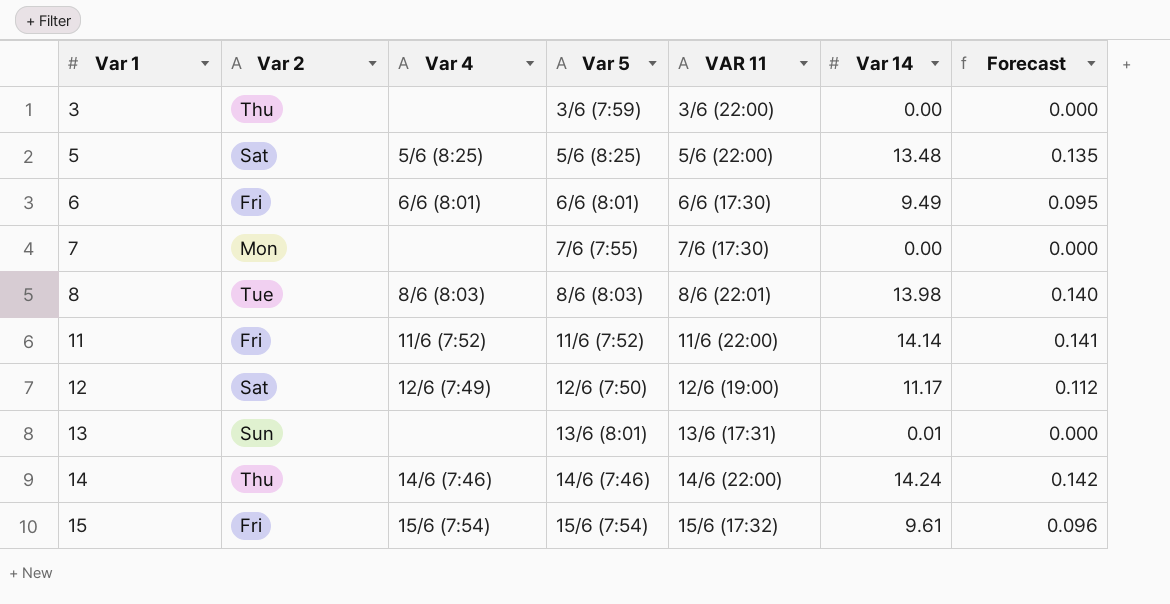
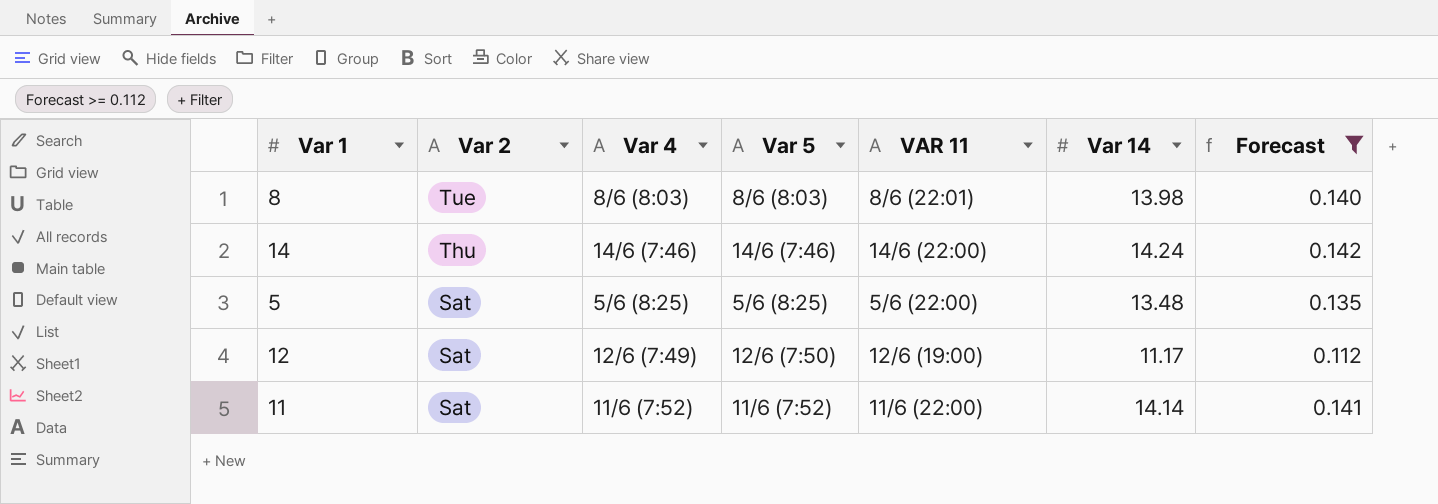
filter: none -> Forecast >= 0.112
row order: Var 1 ascending -> Var 2 descending
11 | Var 2: Fri -> Sat

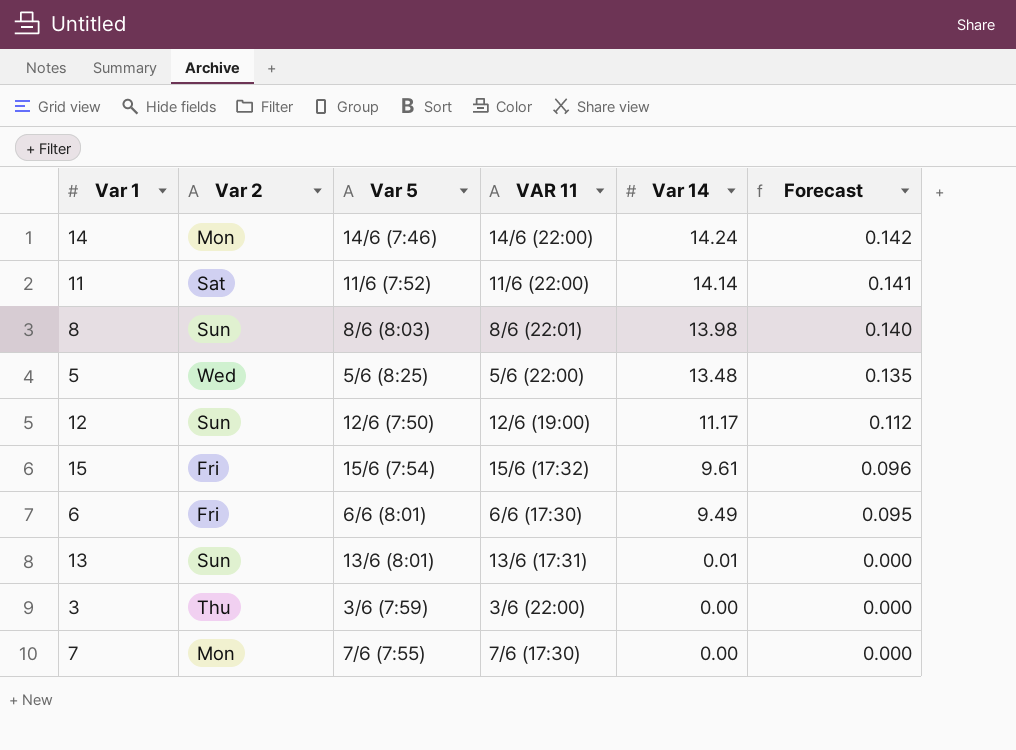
filter: Forecast >= 0.112 -> none
row order: Var 2 descending -> Var 14 descending
column Var 4 | position: 3 -> none
14 | Var 2: Thu -> Mon
8 | Var 2: Tue -> Sun
5 | Var 2: Sat -> Wed
12 | Var 2: Sat -> Sun

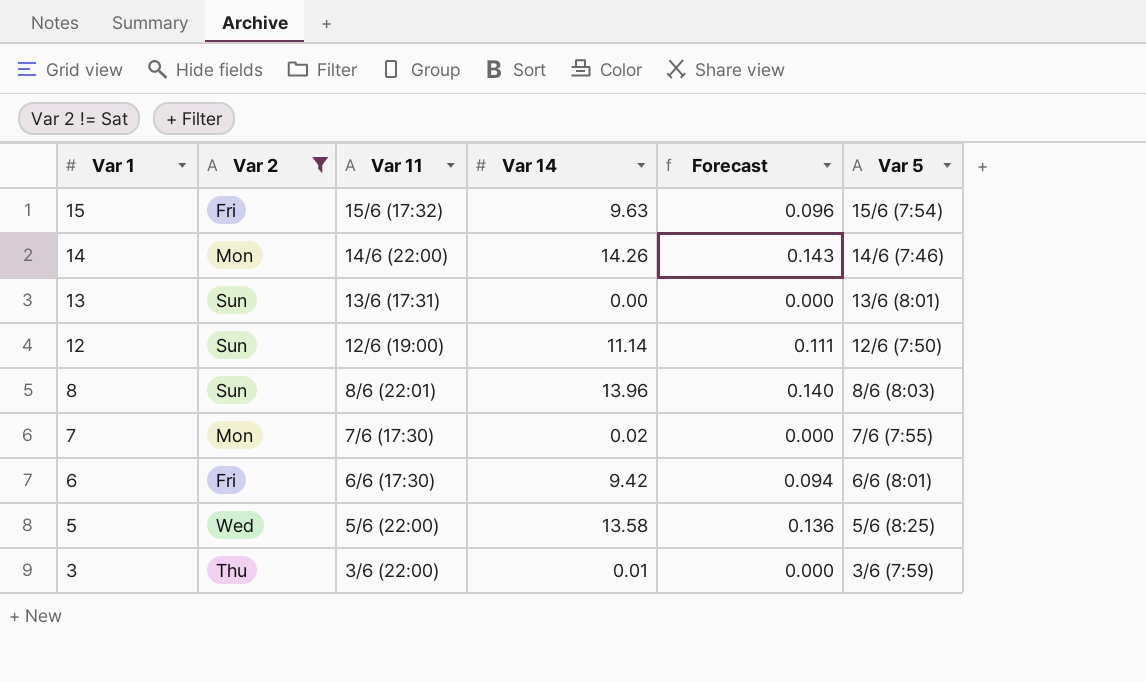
filter: none -> Var 2 != Sat
row order: Var 14 descending -> Var 1 descending
column name: VAR 11 -> Var 11
column Var 5 | position: 3 -> 6
15 | Var 14: 9.61 -> 9.63
14 | Var 14: 14.24 -> 14.26
14 | Forecast: 0.142 -> 0.143
13 | Var 14: 0.01 -> 0.00
12 | Var 14: 11.17 -> 11.14
12 | Forecast: 0.112 -> 0.111
8 | Var 14: 13.98 -> 13.96
7 | Var 14: 0.00 -> 0.02
6 | Var 14: 9.49 -> 9.42
6 | Forecast: 0.095 -> 0.094
5 | Var 14: 13.48 -> 13.58
5 | Forecast: 0.135 -> 0.136
3 | Var 14: 0.00 -> 0.01

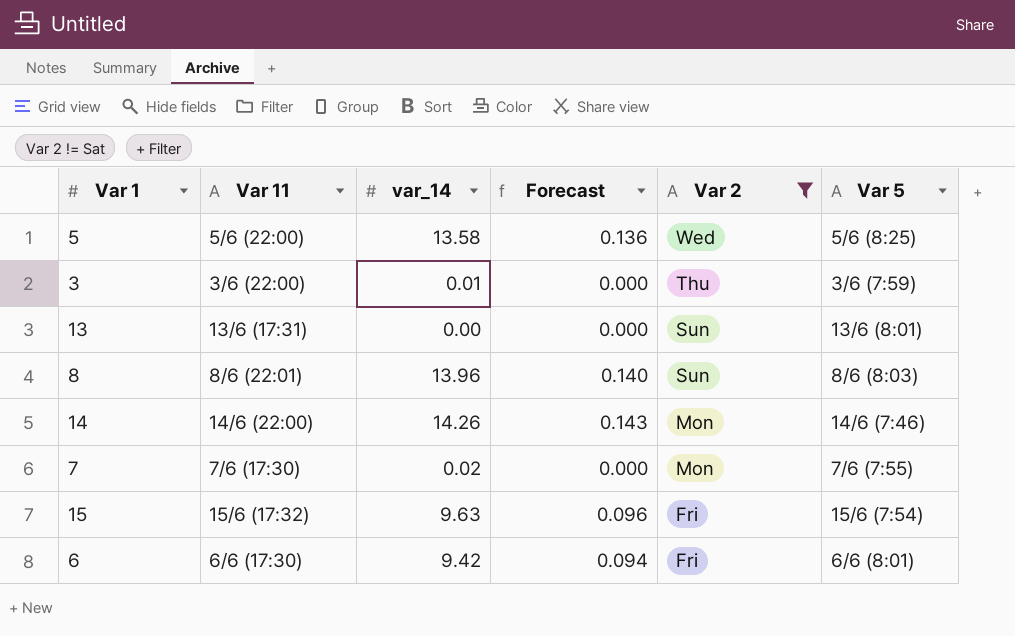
row order: Var 1 descending -> Var 2 descending
column name: Var 14 -> var_14
column Var 2 | position: 2 -> 5
row 12: Sun | 12/6 (19:00) | 11.14 | 0.111 | 12/6 (7:50) -> none

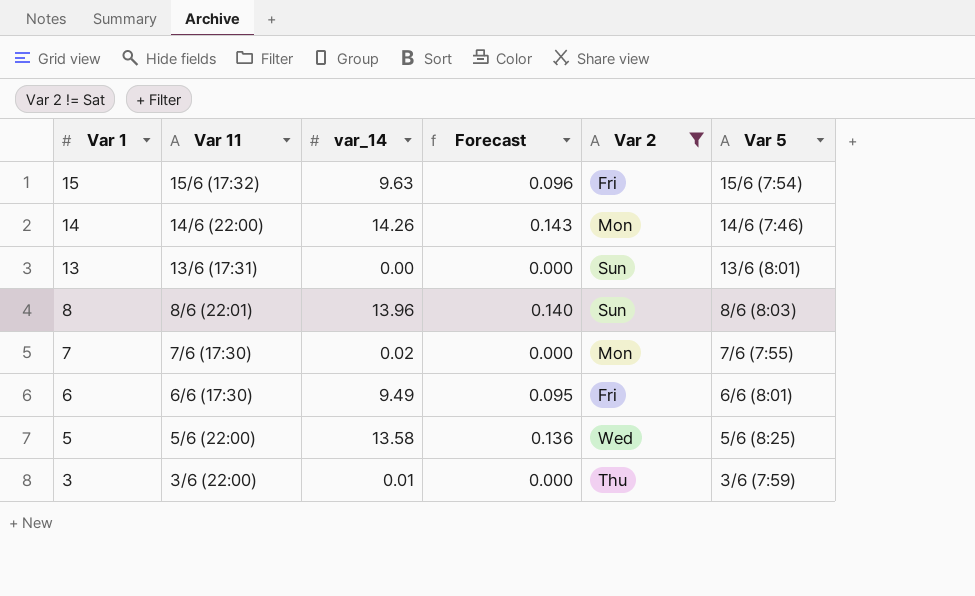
row order: Var 2 descending -> Var 1 descending
6 | var_14: 9.42 -> 9.49
6 | Forecast: 0.094 -> 0.095

